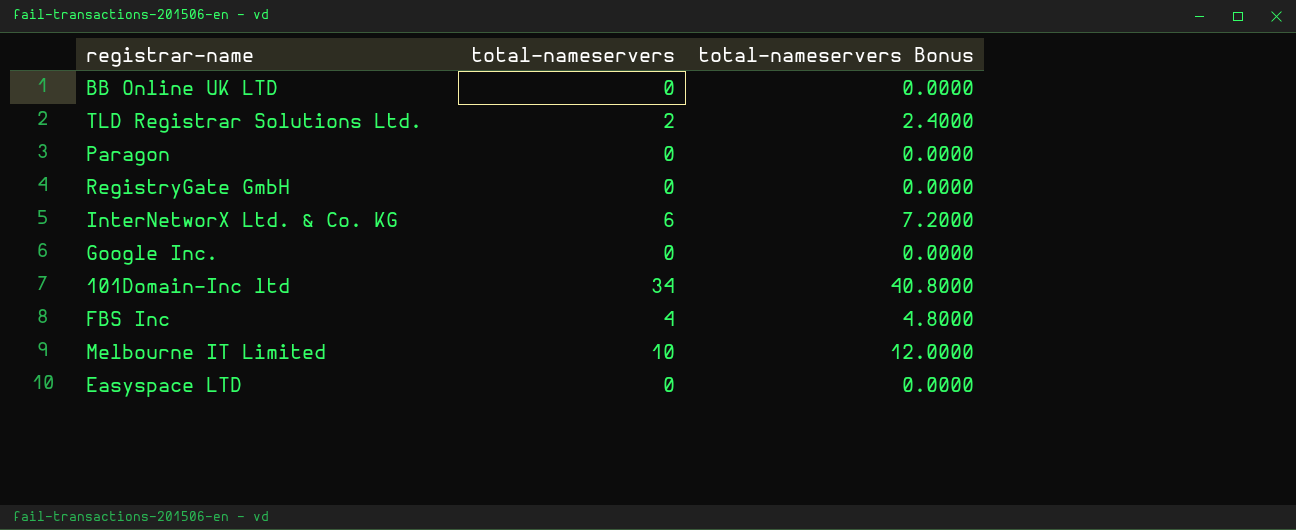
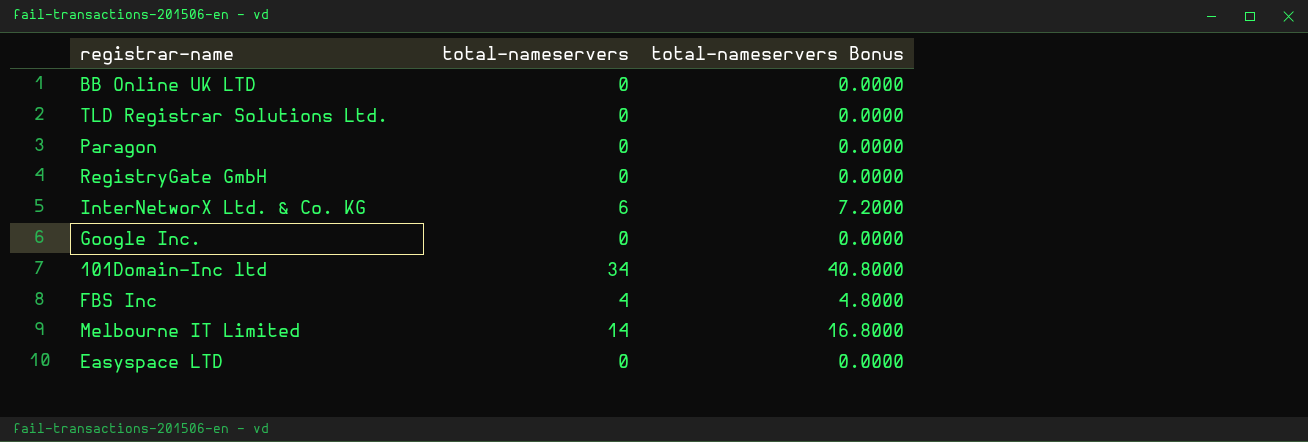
TLD Registrar Solutions Ltd. | total-nameservers: 2 -> 0
TLD Registrar Solutions Ltd. | total-nameservers Bonus: 2.4000 -> 0.0000
Melbourne IT Limited | total-nameservers: 10 -> 14
Melbourne IT Limited | total-nameservers Bonus: 12.0000 -> 16.8000

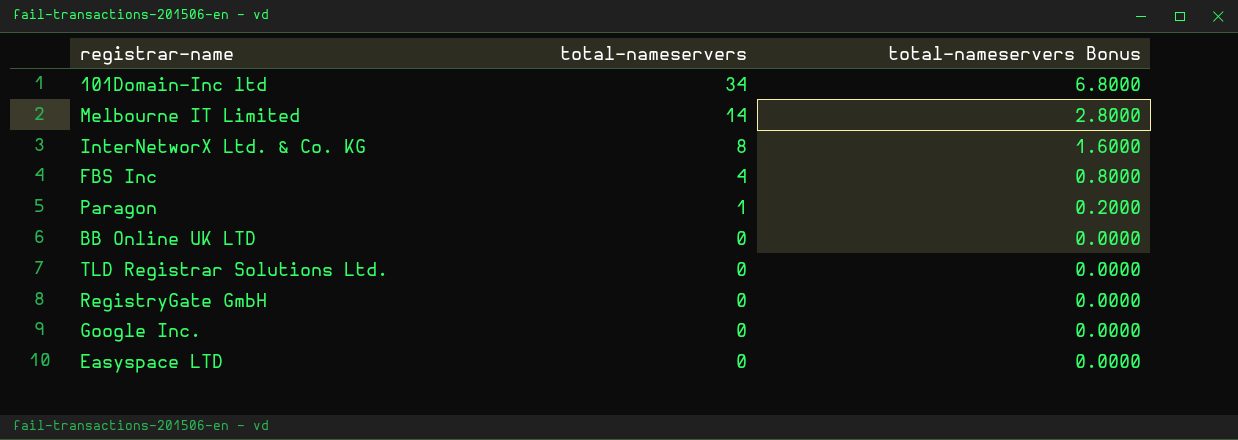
row order: none -> total-nameservers descending
column total-nameservers Bonus | formula: [total-nameservers] * 1.2 -> [total-nameservers] * 0.2
InterNetworX Ltd. & Co. KG | total-nameservers: 6 -> 8
Paragon | total-nameservers: 0 -> 1

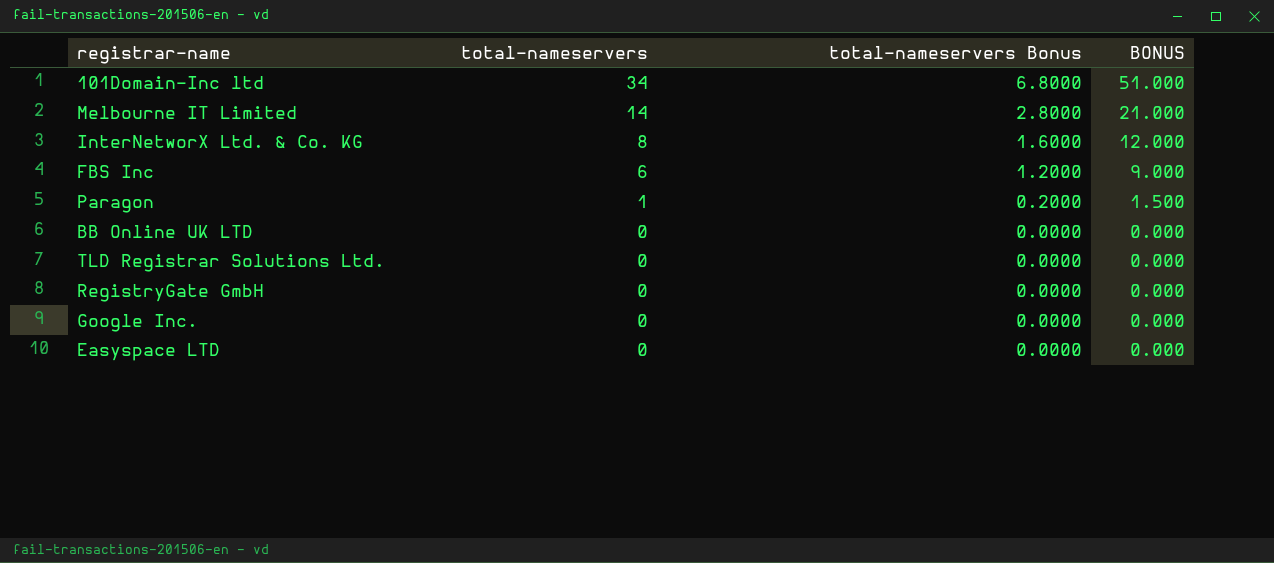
column BONUS | formula: none -> [total-nameservers] * 1.5
FBS Inc | total-nameservers: 4 -> 6
FBS Inc | total-nameservers Bonus: 0.8000 -> 1.2000

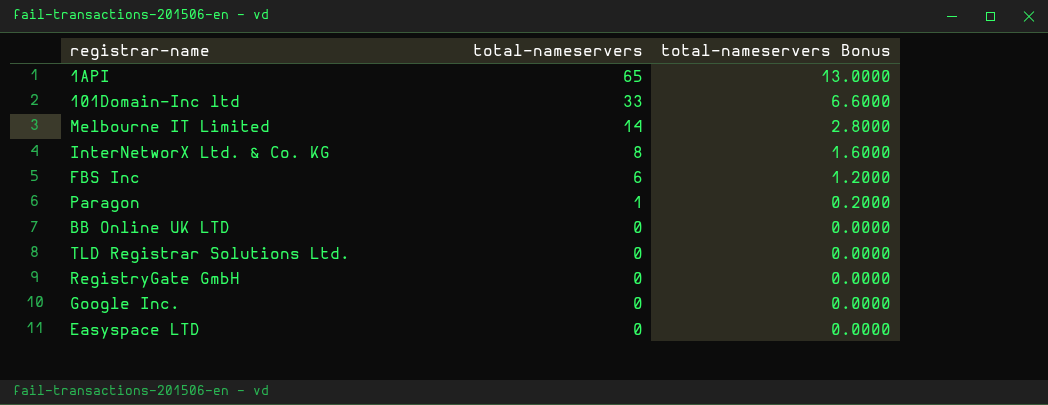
column BONUS | formula: [total-nameservers] * 1.5 -> none
row 1API: none -> 65 | 13.0000
101Domain-Inc ltd | total-nameservers: 34 -> 33
101Domain-Inc ltd | total-nameservers Bonus: 6.8000 -> 6.6000

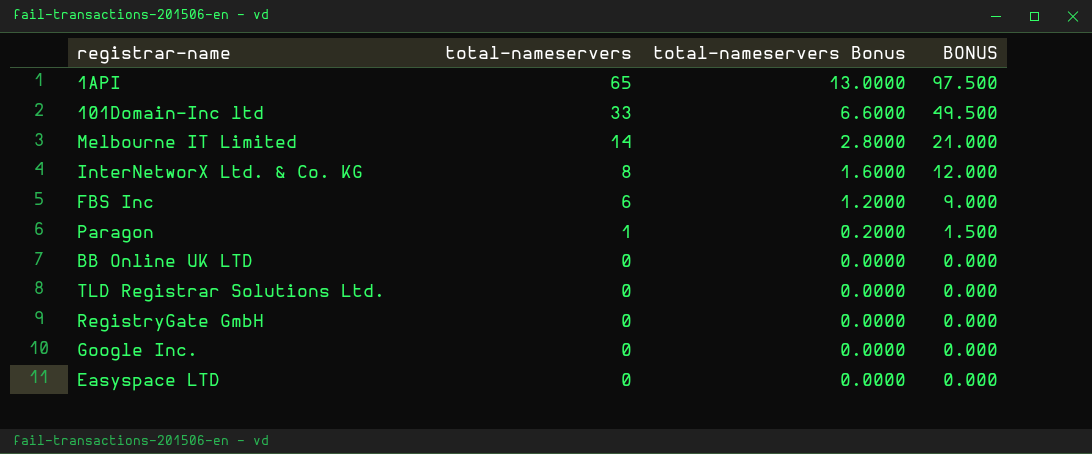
column BONUS | formula: none -> [total-nameservers] * 1.5

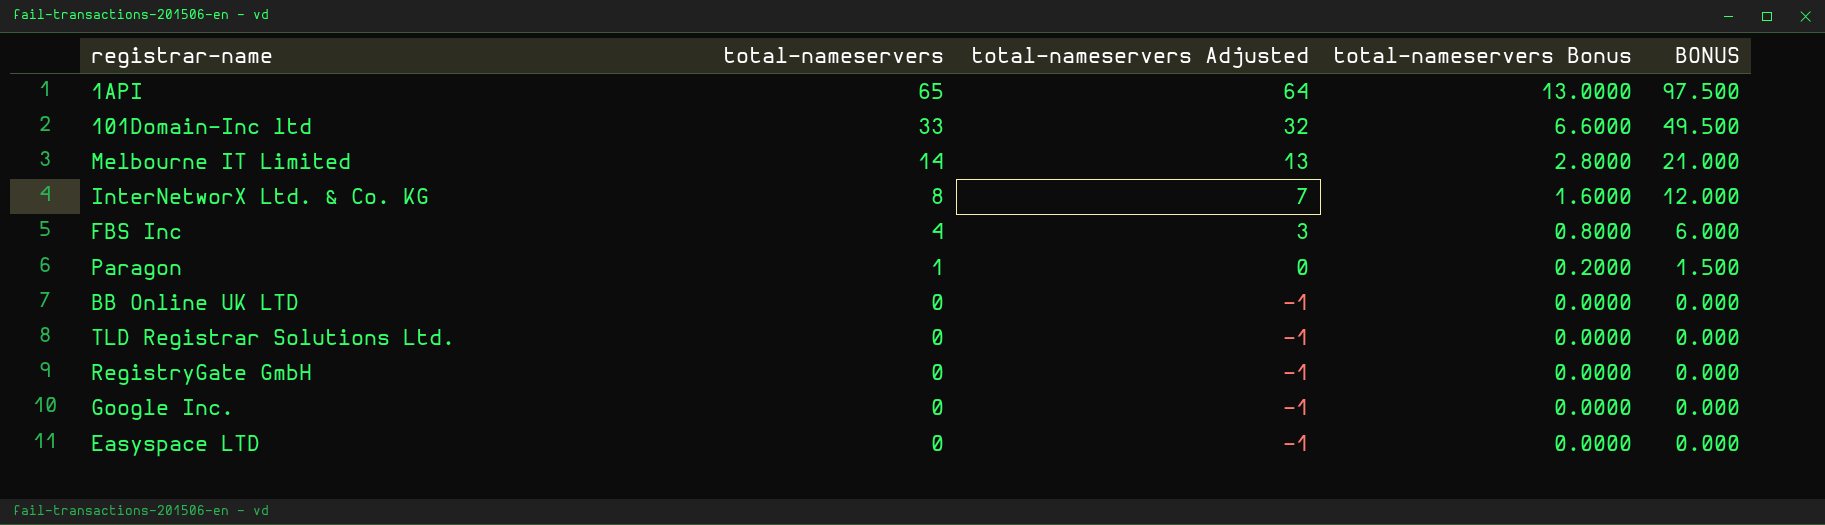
column total-nameservers Adjusted | formula: none -> [total-nameservers] - 1
FBS Inc | total-nameservers: 6 -> 4
FBS Inc | total-nameservers Bonus: 1.2000 -> 0.8000
FBS Inc | BONUS: 9.000 -> 6.000

